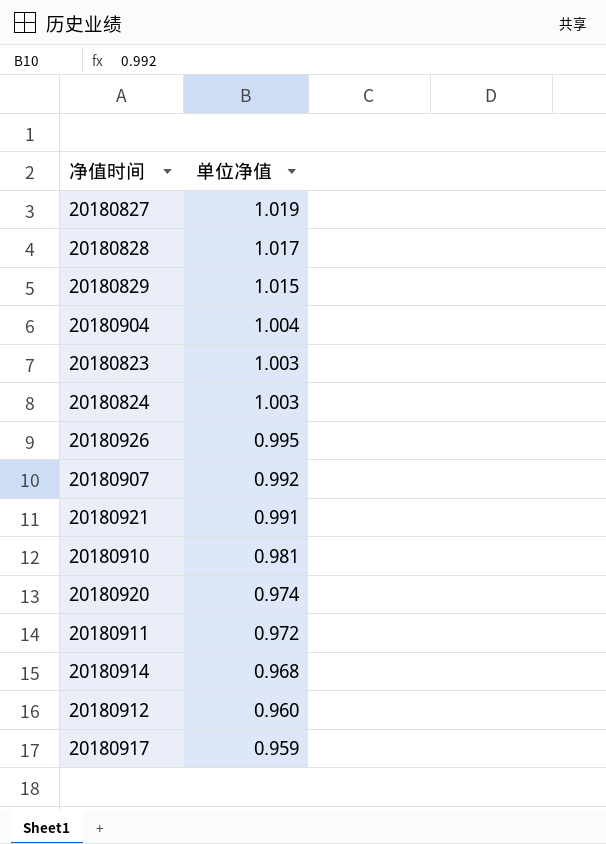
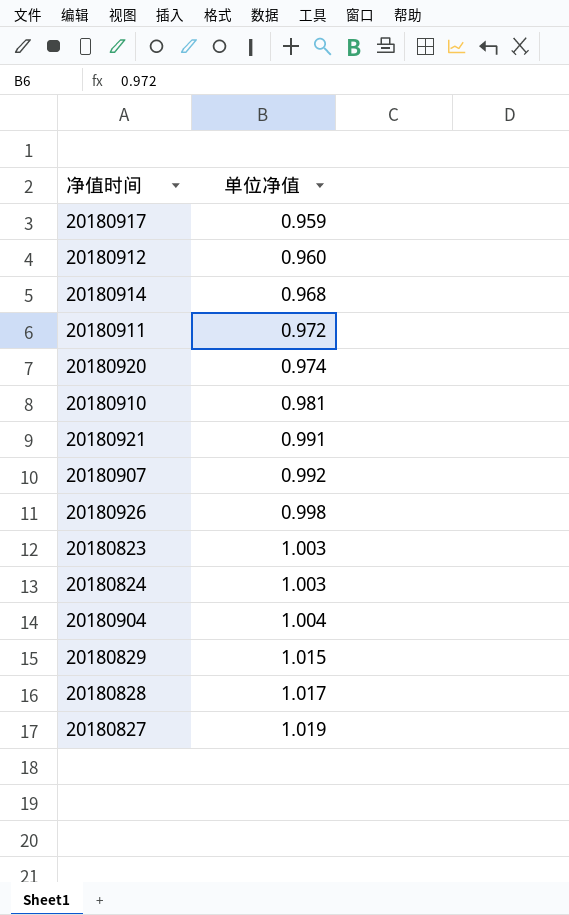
row order: 单位净值 descending -> 单位净值 ascending
20180926 | 单位净值: 0.995 -> 0.998

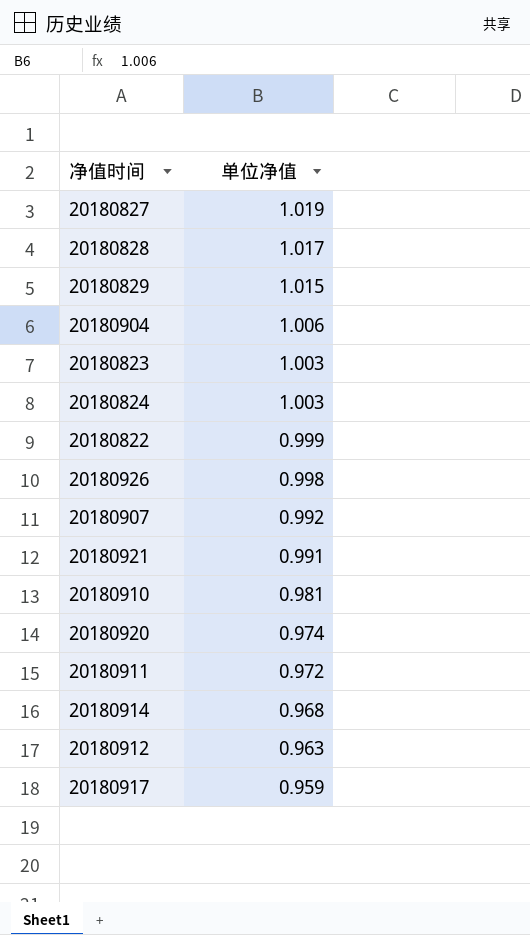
row order: 单位净值 ascending -> 单位净值 descending
20180904 | 单位净值: 1.004 -> 1.006
row 20180822: none -> 0.999
20180912 | 单位净值: 0.960 -> 0.963

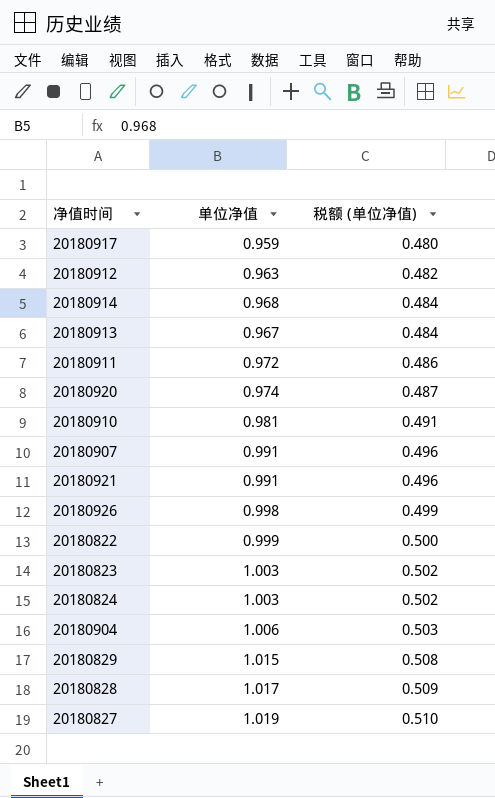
row order: 单位净值 descending -> 税额 (单位净值) ascending
column 税额 (单位净值) | formula: none -> [单位净值] * 0.5
row 20180913: none -> 0.967 | 0.484
20180907 | 单位净值: 0.992 -> 0.991

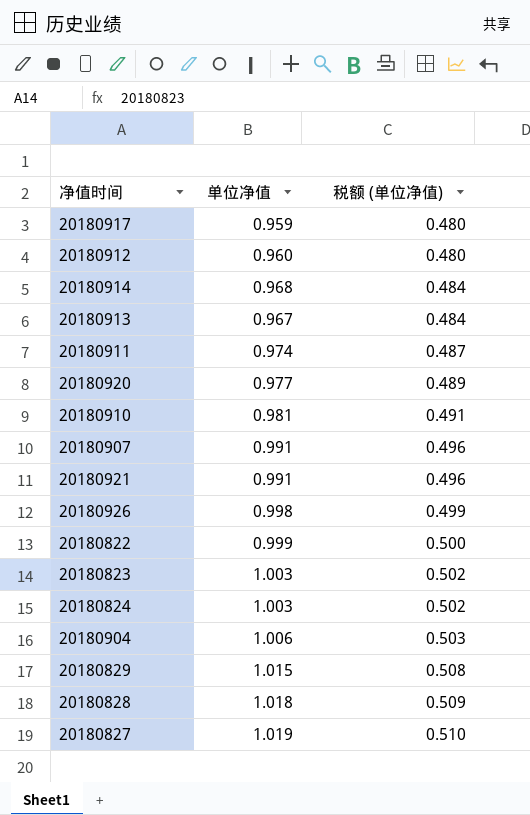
20180912 | 单位净值: 0.963 -> 0.960
20180912 | 税额 (单位净值): 0.482 -> 0.480
20180911 | 单位净值: 0.972 -> 0.974
20180911 | 税额 (单位净值): 0.486 -> 0.487
20180920 | 单位净值: 0.974 -> 0.977
20180920 | 税额 (单位净值): 0.487 -> 0.489
20180828 | 单位净值: 1.017 -> 1.018

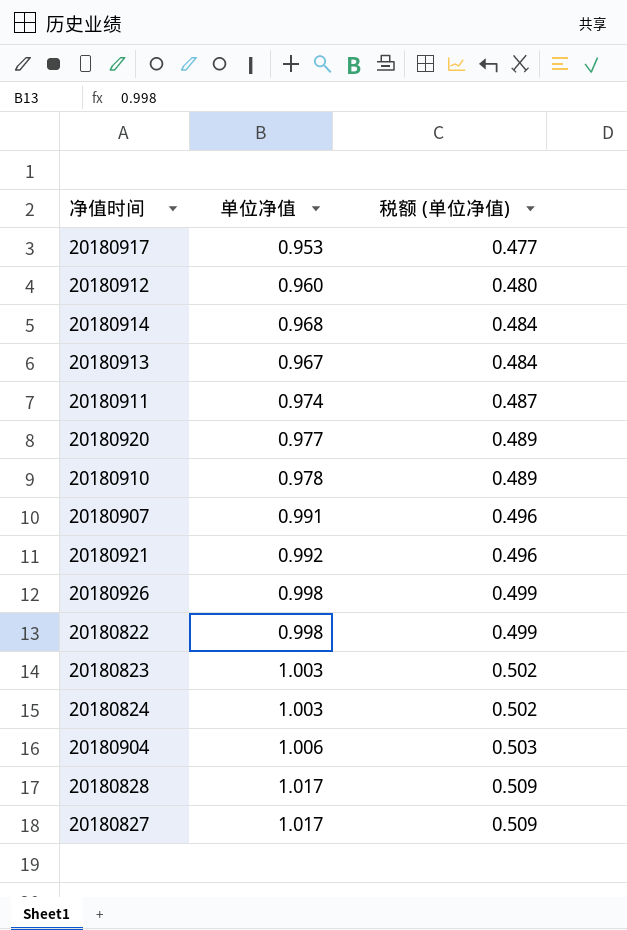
row 20180829: 1.015 | 0.508 -> none
20180917 | 单位净值: 0.959 -> 0.953
20180917 | 税额 (单位净值): 0.480 -> 0.477
20180910 | 单位净值: 0.981 -> 0.978
20180910 | 税额 (单位净值): 0.491 -> 0.489
20180921 | 单位净值: 0.991 -> 0.992
20180822 | 单位净值: 0.999 -> 0.998
20180822 | 税额 (单位净值): 0.500 -> 0.499
20180828 | 单位净值: 1.018 -> 1.017
20180827 | 单位净值: 1.019 -> 1.017
20180827 | 税额 (单位净值): 0.510 -> 0.509

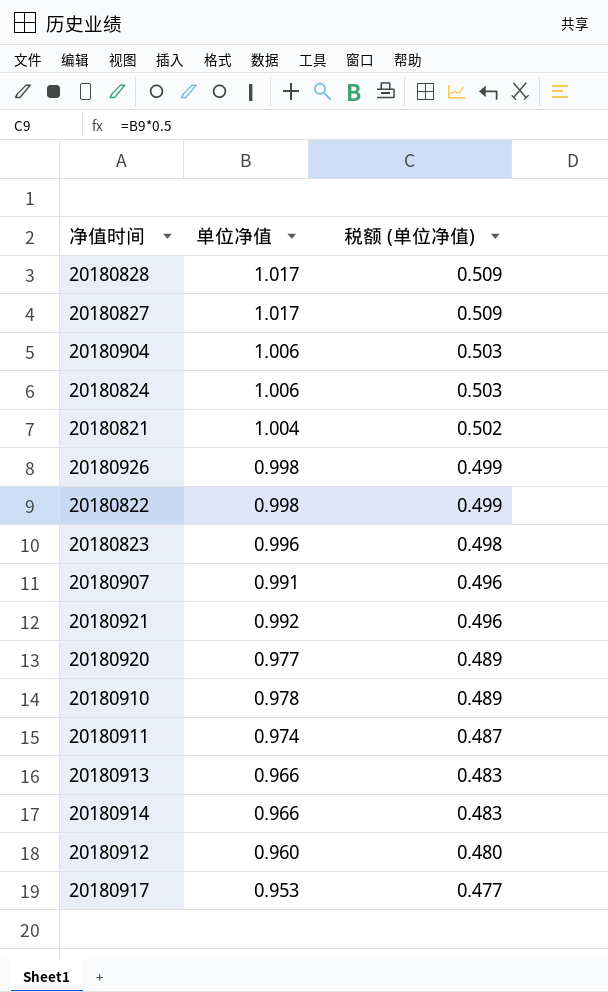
row order: 税额 (单位净值) ascending -> 税额 (单位净值) descending
20180824 | 单位净值: 1.003 -> 1.006
20180824 | 税额 (单位净值): 0.502 -> 0.503
row 20180821: none -> 1.004 | 0.502
20180823 | 单位净值: 1.003 -> 0.996
20180823 | 税额 (单位净值): 0.502 -> 0.498
20180913 | 单位净值: 0.967 -> 0.966
20180913 | 税额 (单位净值): 0.484 -> 0.483
20180914 | 单位净值: 0.968 -> 0.966
20180914 | 税额 (单位净值): 0.484 -> 0.483

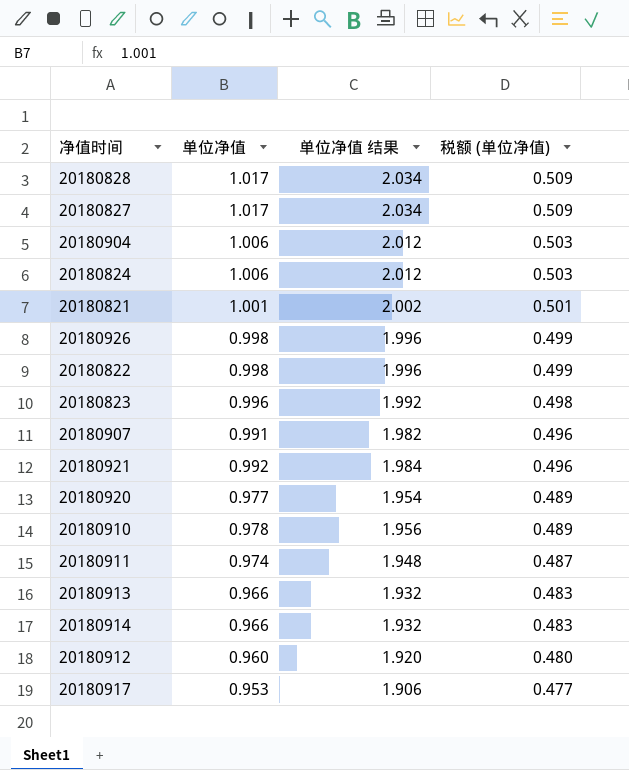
column 单位净值 结果 | formula: none -> [单位净值] * 2
20180821 | 单位净值: 1.004 -> 1.001
20180821 | 税额 (单位净值): 0.502 -> 0.501

